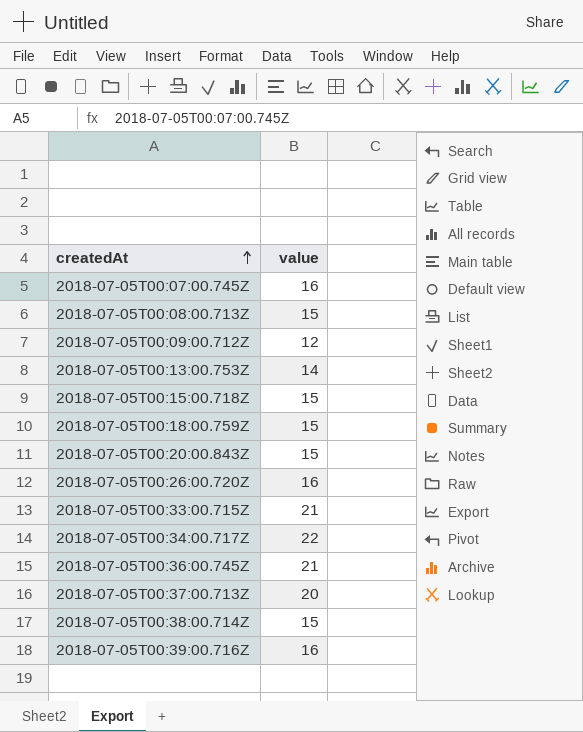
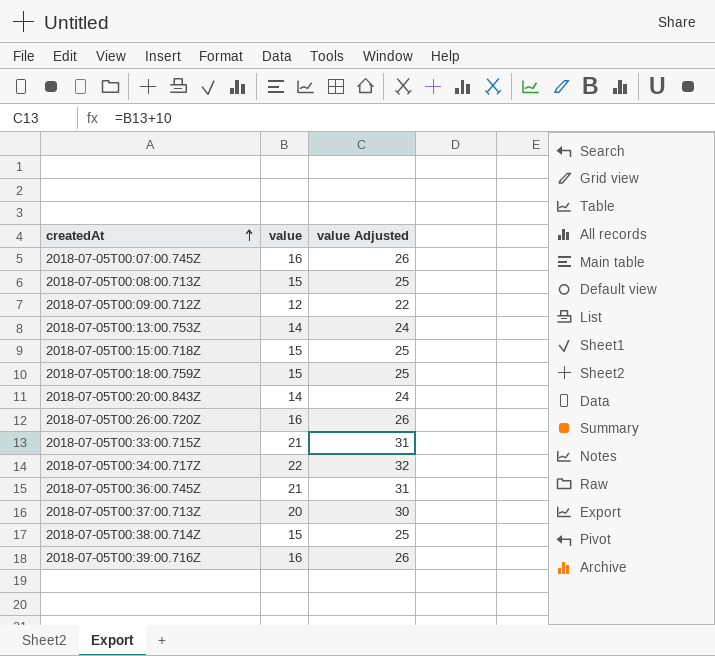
column value Adjusted | formula: none -> [value] + 10
2018-07-05T00:20:00.843Z | value: 15 -> 14

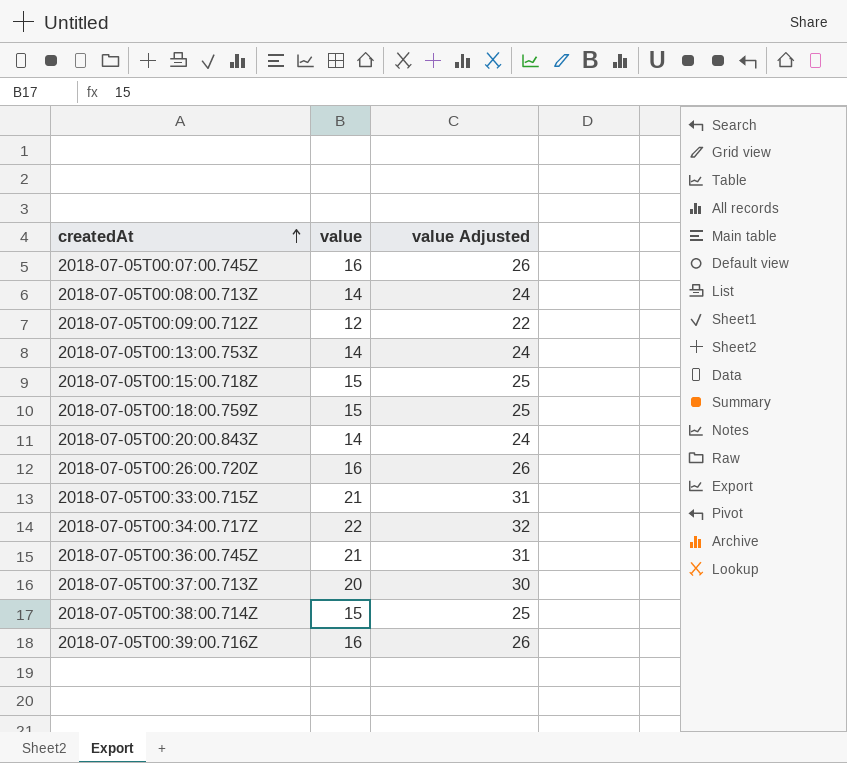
2018-07-05T00:08:00.713Z | value: 15 -> 14
2018-07-05T00:08:00.713Z | value Adjusted: 25 -> 24

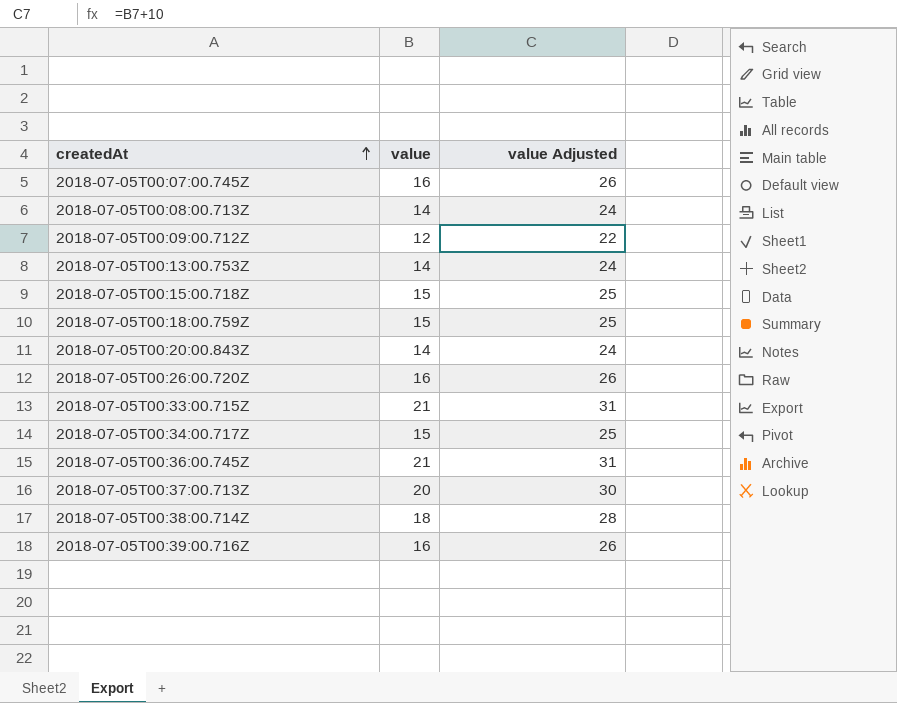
2018-07-05T00:34:00.717Z | value: 22 -> 15
2018-07-05T00:34:00.717Z | value Adjusted: 32 -> 25
2018-07-05T00:38:00.714Z | value: 15 -> 18
2018-07-05T00:38:00.714Z | value Adjusted: 25 -> 28

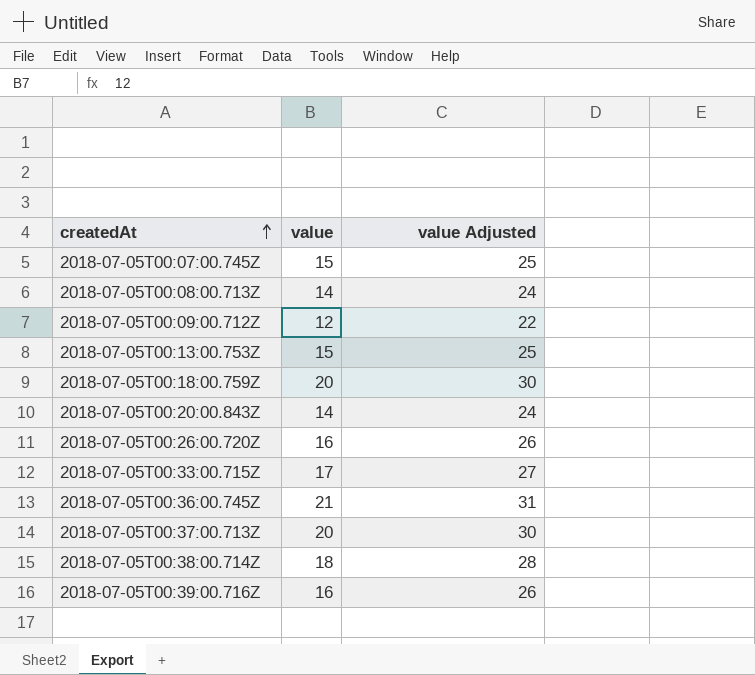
row 2018-07-05T00:15:00.718Z: 15 | 25 -> none
row 2018-07-05T00:34:00.717Z: 15 | 25 -> none
2018-07-05T00:07:00.745Z | value: 16 -> 15
2018-07-05T00:07:00.745Z | value Adjusted: 26 -> 25
2018-07-05T00:13:00.753Z | value: 14 -> 15
2018-07-05T00:13:00.753Z | value Adjusted: 24 -> 25
2018-07-05T00:18:00.759Z | value: 15 -> 20
2018-07-05T00:18:00.759Z | value Adjusted: 25 -> 30
2018-07-05T00:33:00.715Z | value: 21 -> 17
2018-07-05T00:33:00.715Z | value Adjusted: 31 -> 27

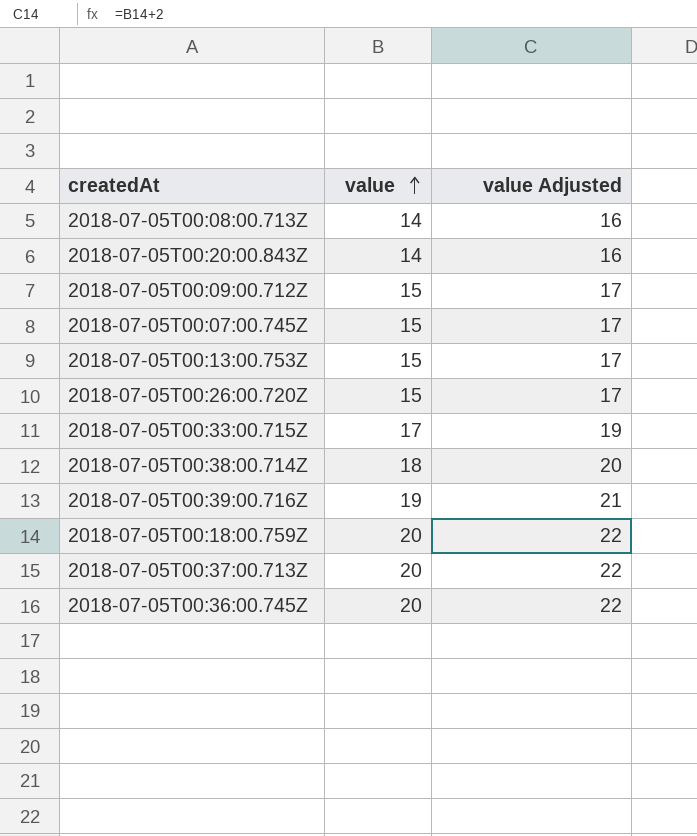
row order: createdAt ascending -> value ascending
column value Adjusted | formula: [value] + 10 -> [value] + 2
2018-07-05T00:09:00.712Z | value: 12 -> 15
2018-07-05T00:26:00.720Z | value: 16 -> 15
2018-07-05T00:39:00.716Z | value: 16 -> 19
2018-07-05T00:36:00.745Z | value: 21 -> 20

